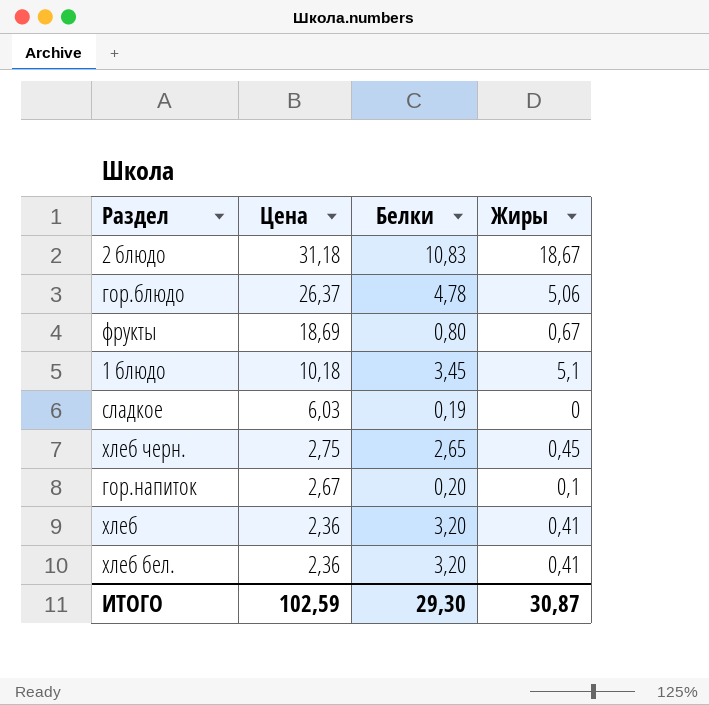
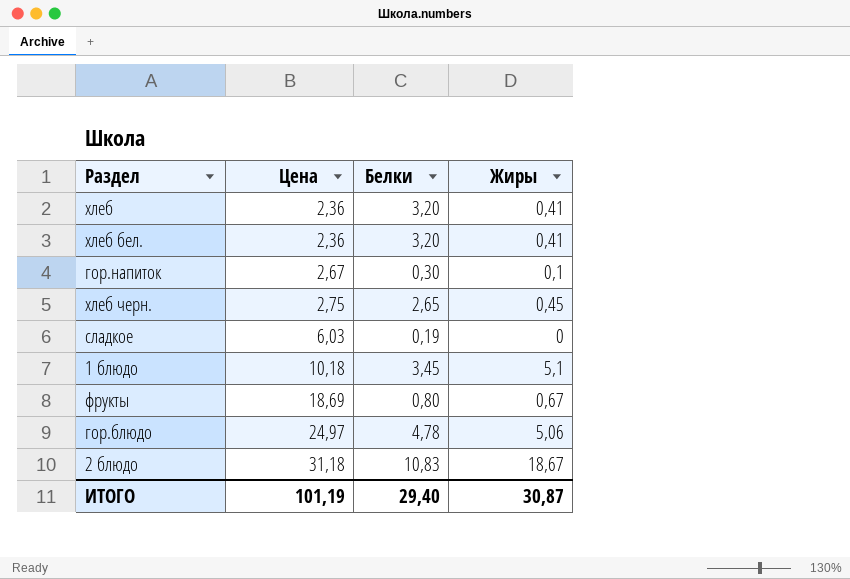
row order: Цена descending -> Цена ascending
гор.напиток | Белки: 0,20 -> 0,30
гор.блюдо | Цена: 26,37 -> 24,97
ИТОГО | Цена: 102,59 -> 101,19
ИТОГО | Белки: 29,30 -> 29,40

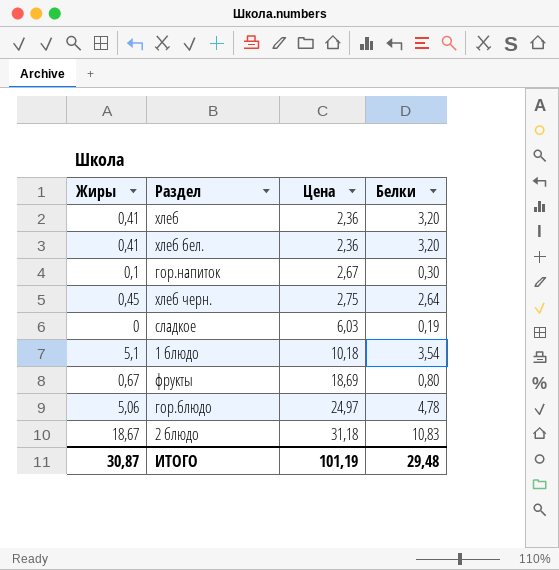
column Жиры | position: 4 -> 1
хлеб черн. | Белки: 2,65 -> 2,64
1 блюдо | Белки: 3,45 -> 3,54
ИТОГО | Белки: 29,40 -> 29,48

